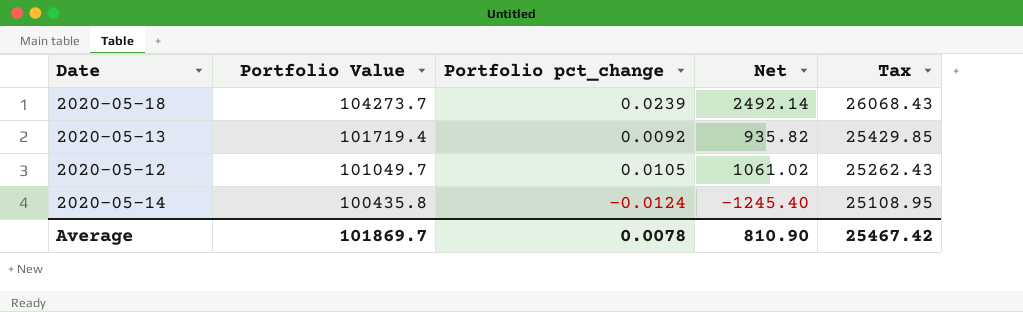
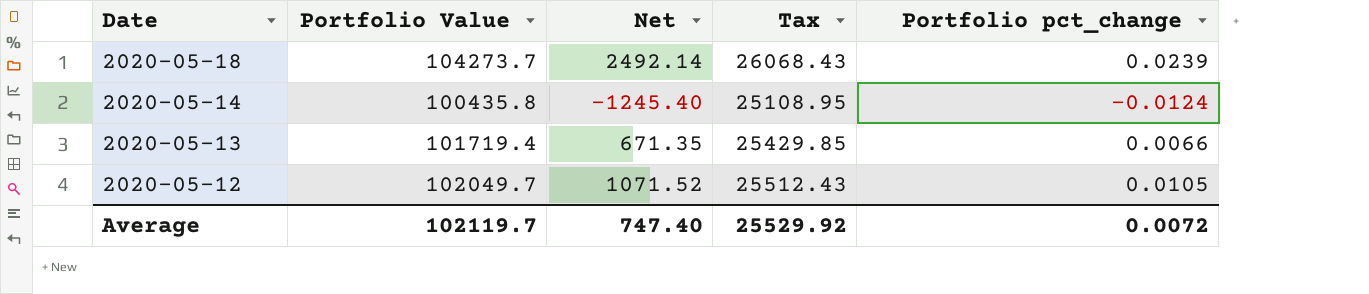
row order: Portfolio Value descending -> Date descending
column Portfolio pct_change | position: 3 -> 5
2020-05-13 | Net: 935.82 -> 671.35
2020-05-13 | Portfolio pct_change: 0.0092 -> 0.0066
2020-05-12 | Portfolio Value: 101049.7 -> 102049.7
2020-05-12 | Net: 1061.02 -> 1071.52
2020-05-12 | Tax: 25262.43 -> 25512.43
Average | Portfolio Value: 101869.7 -> 102119.7
Average | Net: 810.90 -> 747.40
Average | Tax: 25467.42 -> 25529.92
Average | Portfolio pct_change: 0.0078 -> 0.0072

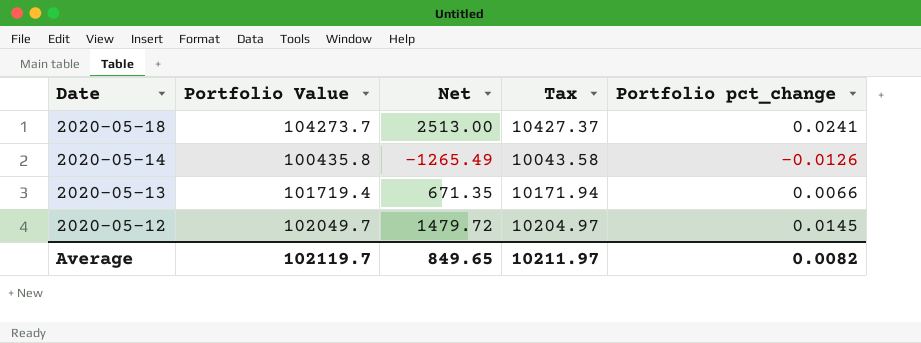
column Tax | formula: [Portfolio Value] * 0.25 -> [Portfolio Value] * 0.1
2020-05-18 | Net: 2492.14 -> 2513.00
2020-05-18 | Portfolio pct_change: 0.0239 -> 0.0241
2020-05-14 | Net: -1245.40 -> -1265.49
2020-05-14 | Portfolio pct_change: -0.0124 -> -0.0126
2020-05-12 | Net: 1071.52 -> 1479.72
2020-05-12 | Portfolio pct_change: 0.0105 -> 0.0145
Average | Net: 747.40 -> 849.65
Average | Tax: 25529.92 -> 10211.97
Average | Portfolio pct_change: 0.0072 -> 0.0082

